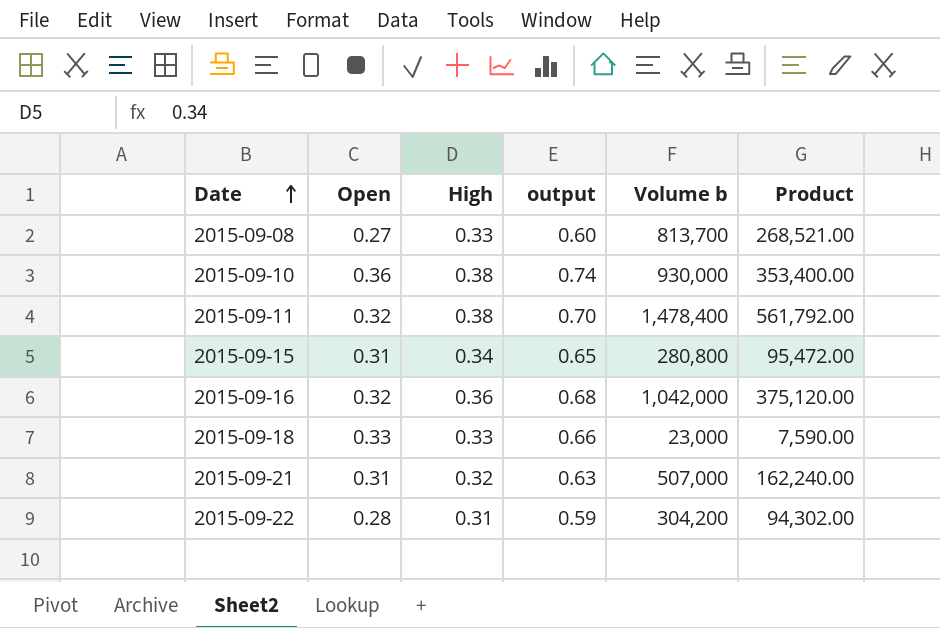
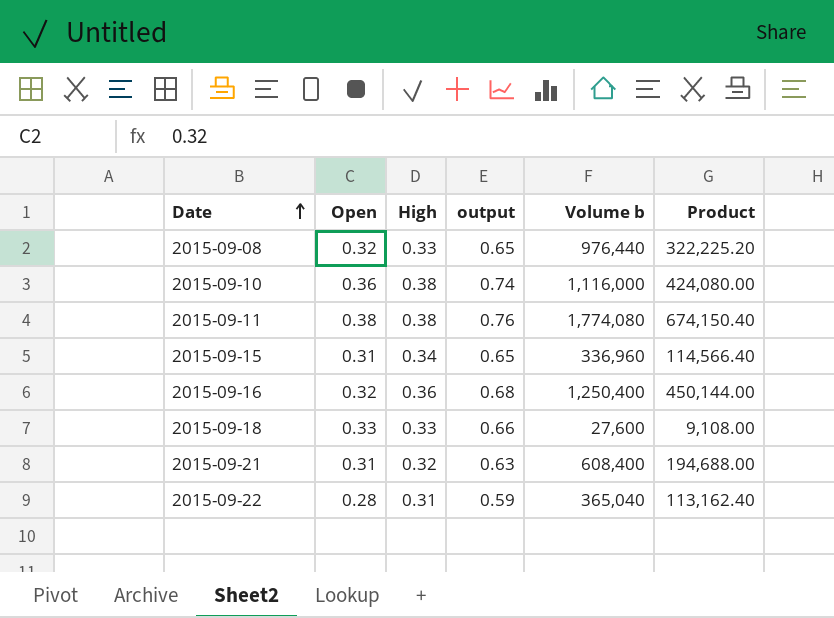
2015-09-08 | Open: 0.27 -> 0.32
2015-09-08 | output: 0.60 -> 0.65
2015-09-08 | Volume b: 813,700 -> 976,440
2015-09-08 | Product: 268,521.00 -> 322,225.20
2015-09-10 | Volume b: 930,000 -> 1,116,000
2015-09-10 | Product: 353,400.00 -> 424,080.00
2015-09-11 | Open: 0.32 -> 0.38
2015-09-11 | output: 0.70 -> 0.76
2015-09-11 | Volume b: 1,478,400 -> 1,774,080
2015-09-11 | Product: 561,792.00 -> 674,150.40
2015-09-15 | Volume b: 280,800 -> 336,960
2015-09-15 | Product: 95,472.00 -> 114,566.40
2015-09-16 | Volume b: 1,042,000 -> 1,250,400
2015-09-16 | Product: 375,120.00 -> 450,144.00
2015-09-18 | Volume b: 23,000 -> 27,600
2015-09-18 | Product: 7,590.00 -> 9,108.00
2015-09-21 | Volume b: 507,000 -> 608,400
2015-09-21 | Product: 162,240.00 -> 194,688.00
2015-09-22 | Volume b: 304,200 -> 365,040
2015-09-22 | Product: 94,302.00 -> 113,162.40

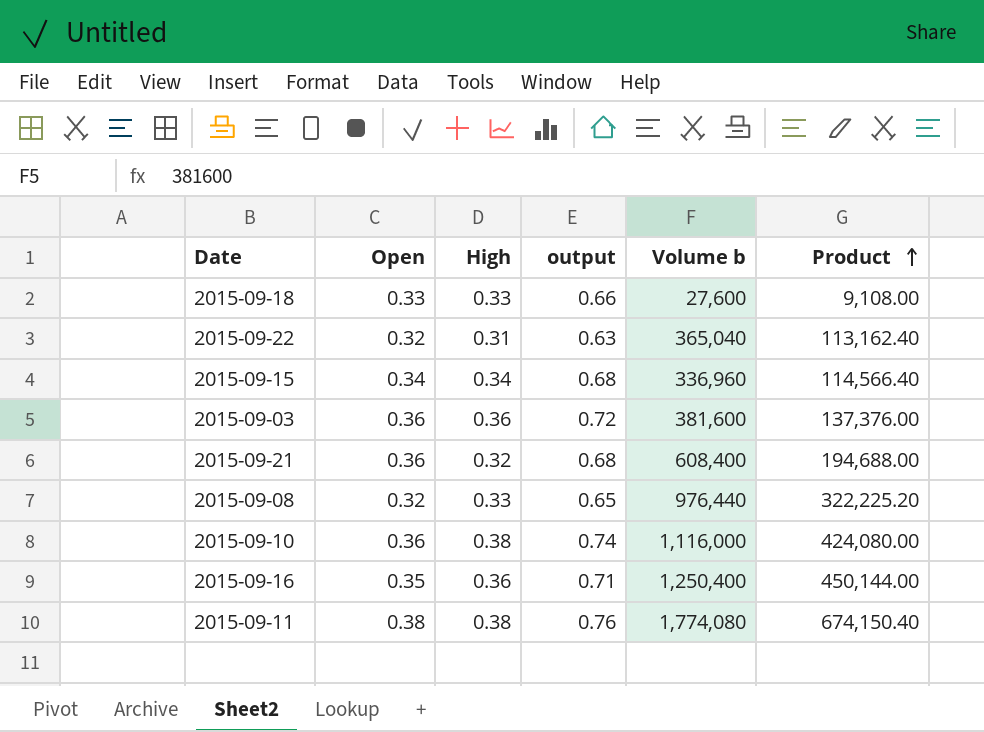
row order: Date ascending -> Product ascending
2015-09-22 | Open: 0.28 -> 0.32
2015-09-22 | output: 0.59 -> 0.63
2015-09-15 | Open: 0.31 -> 0.34
2015-09-15 | output: 0.65 -> 0.68
row 2015-09-03: none -> 0.36 | 0.36 | 0.72 | 381,600 | 137,376.00
2015-09-21 | Open: 0.31 -> 0.36
2015-09-21 | output: 0.63 -> 0.68
2015-09-16 | Open: 0.32 -> 0.35
2015-09-16 | output: 0.68 -> 0.71

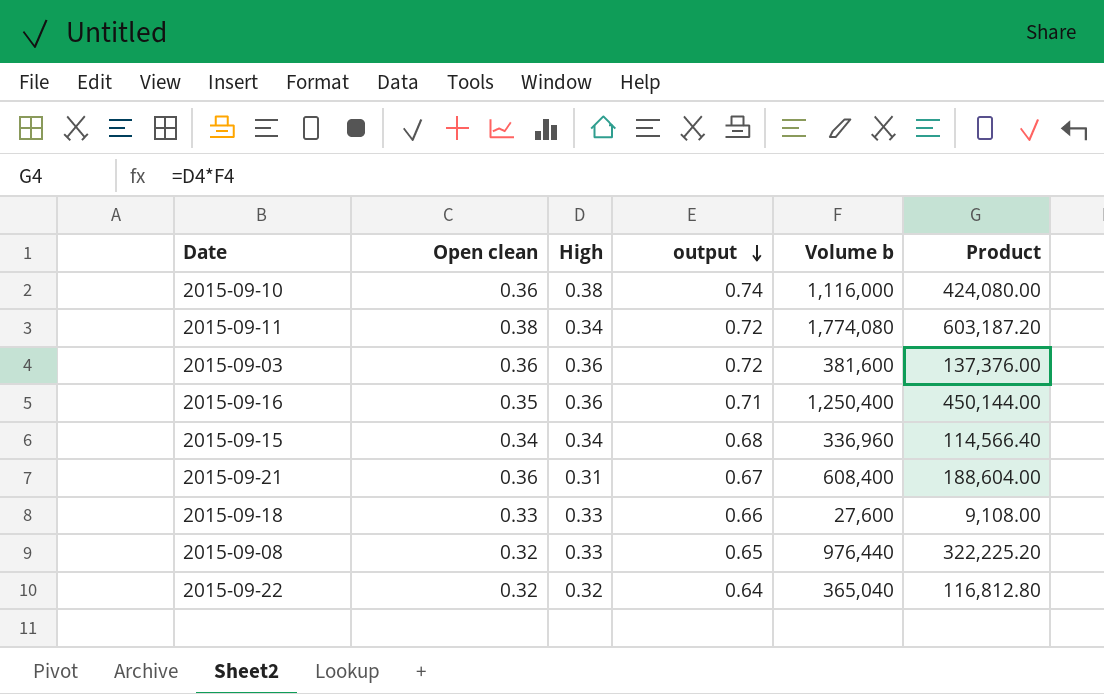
row order: Product ascending -> output descending
column name: Open -> Open clean
2015-09-11 | High: 0.38 -> 0.34
2015-09-11 | output: 0.76 -> 0.72
2015-09-11 | Product: 674,150.40 -> 603,187.20
2015-09-21 | High: 0.32 -> 0.31
2015-09-21 | output: 0.68 -> 0.67
2015-09-21 | Product: 194,688.00 -> 188,604.00
2015-09-22 | High: 0.31 -> 0.32
2015-09-22 | output: 0.63 -> 0.64
2015-09-22 | Product: 113,162.40 -> 116,812.80

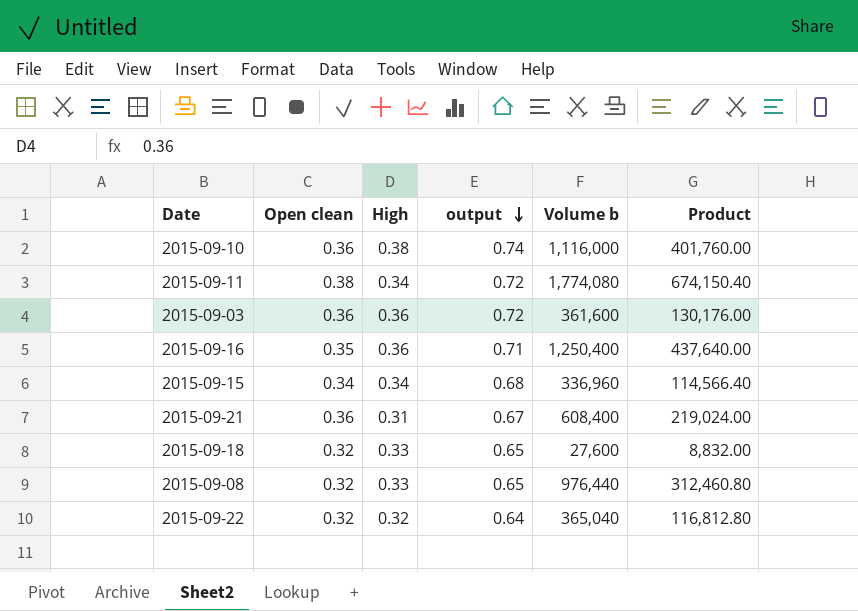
column Product | formula: [High] * [Volume b] -> [Open clean] * [Volume b]
2015-09-03 | Volume b: 381,600 -> 361,600
2015-09-18 | Open clean: 0.33 -> 0.32
2015-09-18 | output: 0.66 -> 0.65

